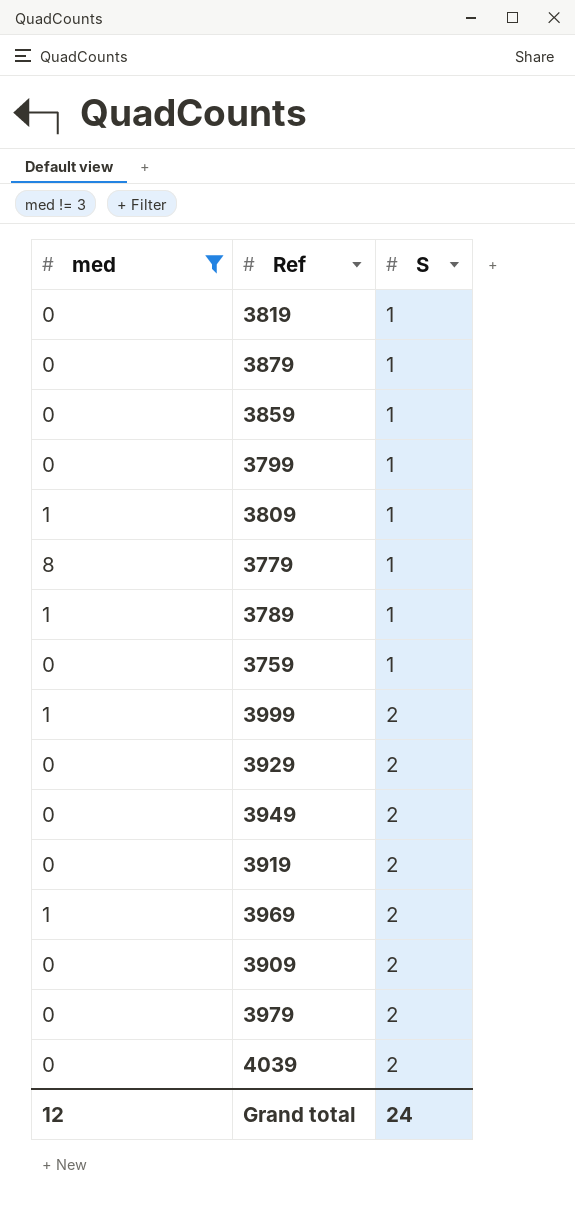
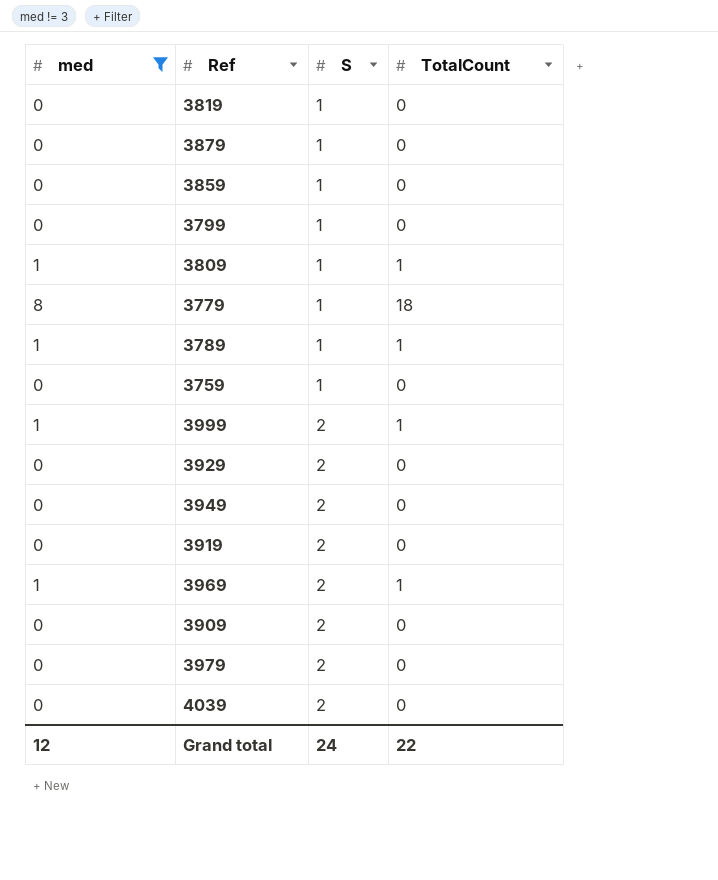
column TotalCount | position: none -> 4

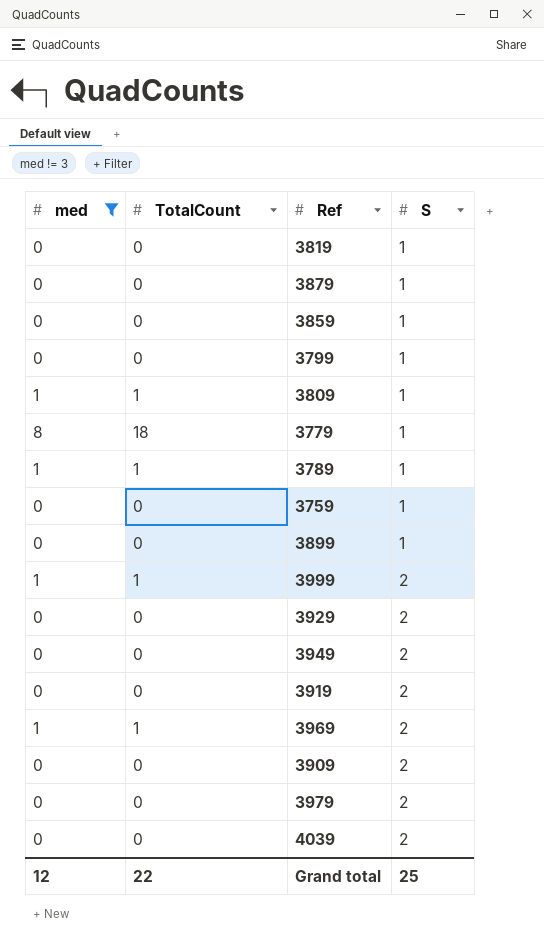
column TotalCount | position: 4 -> 2
row 3899: none -> 0 | 0 | 1
Grand total | S: 24 -> 25

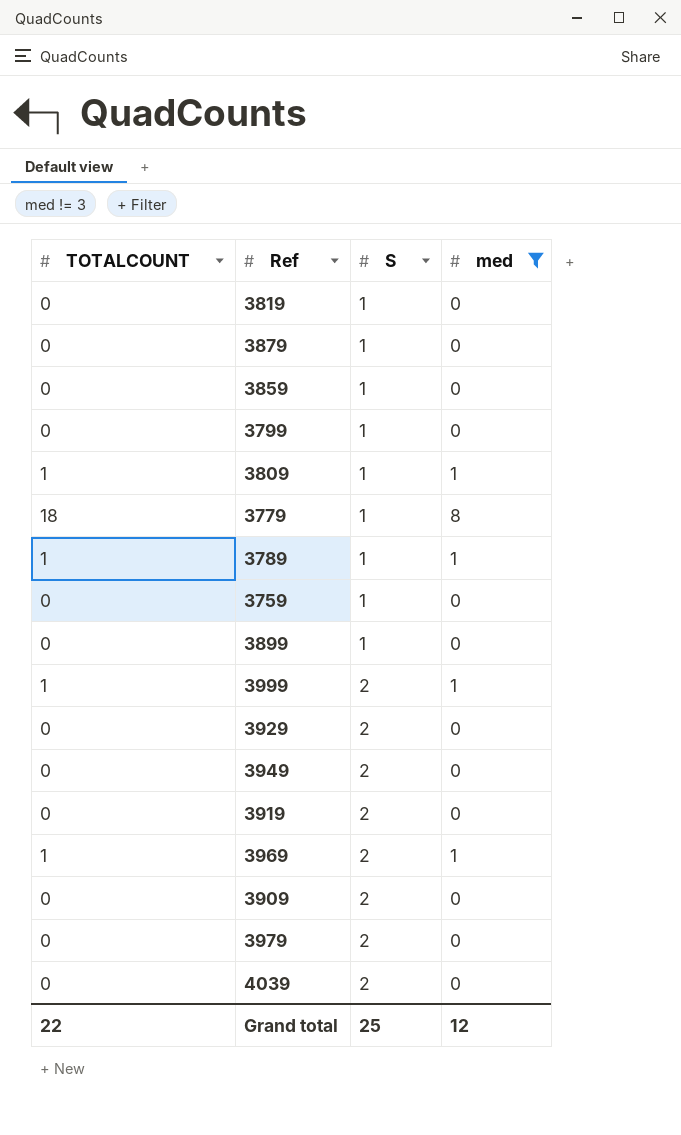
column name: TotalCount -> TOTALCOUNT
column med | position: 1 -> 4

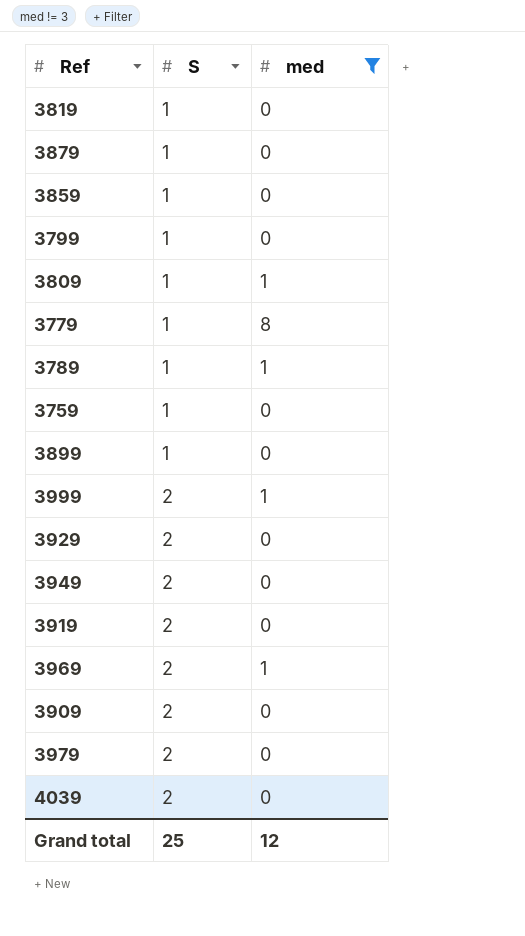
column TOTALCOUNT | position: 1 -> none

